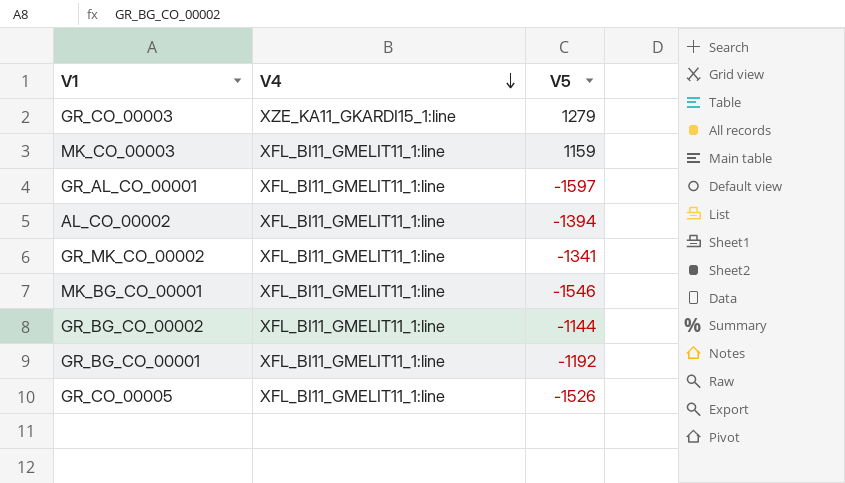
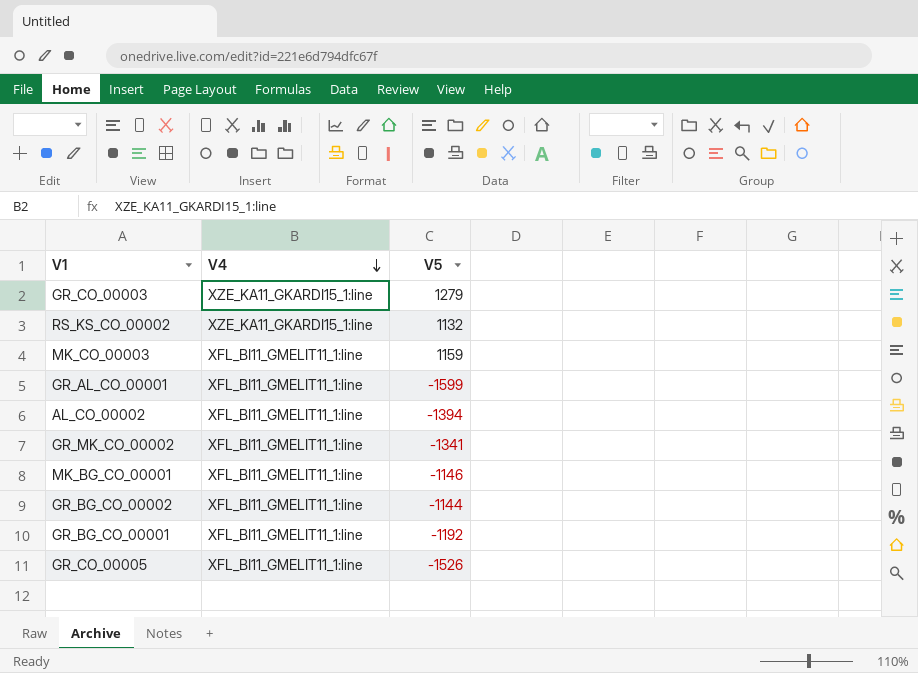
row RS_KS_CO_00002: none -> XZE_KA11_GKARDI15_1:line | 1132
GR_AL_CO_00001 | V5: -1597 -> -1599
MK_BG_CO_00001 | V5: -1546 -> -1146

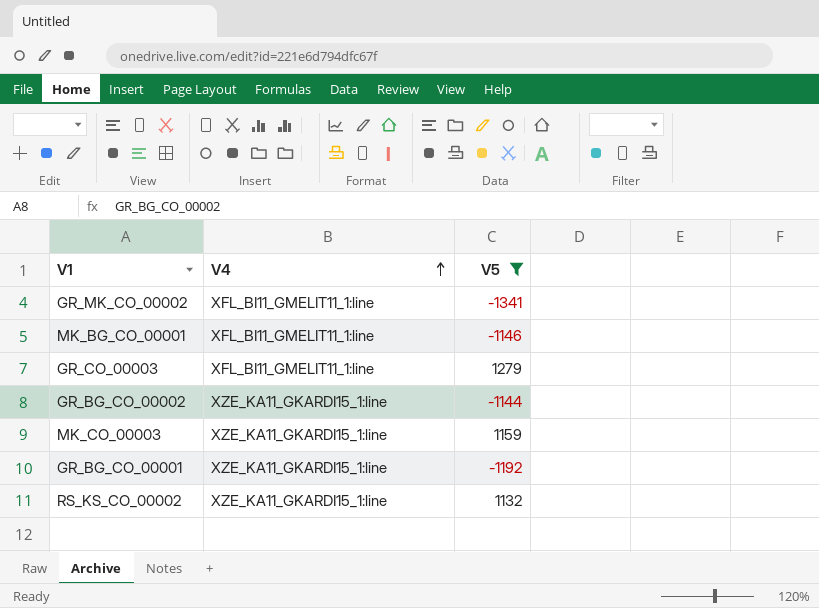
filter: none -> V5 >= -1341
row order: V4 descending -> V4 ascending
GR_CO_00003 | V4: XZE_KA11_GKARDI15_1:line -> XFL_BI11_GMELIT11_1:line
GR_BG_CO_00002 | V4: XFL_BI11_GMELIT11_1:line -> XZE_KA11_GKARDI15_1:line
MK_CO_00003 | V4: XFL_BI11_GMELIT11_1:line -> XZE_KA11_GKARDI15_1:line
GR_BG_CO_00001 | V4: XFL_BI11_GMELIT11_1:line -> XZE_KA11_GKARDI15_1:line

